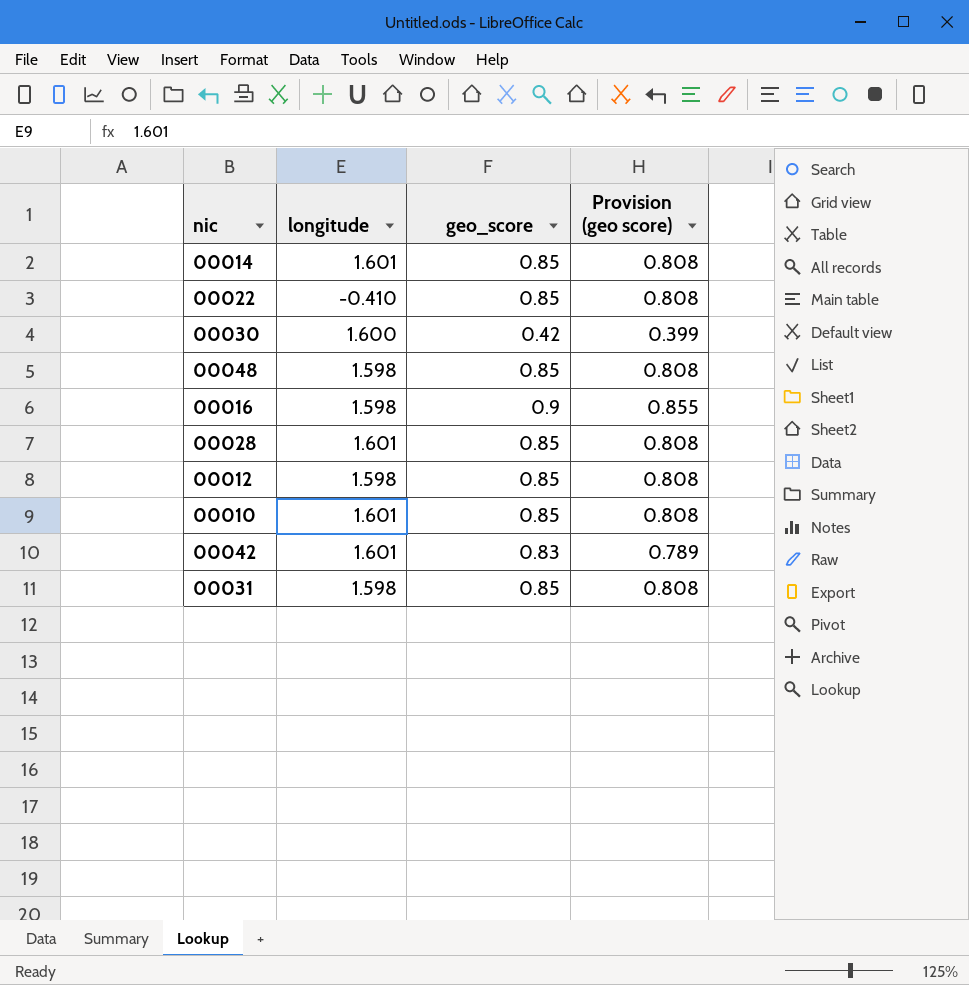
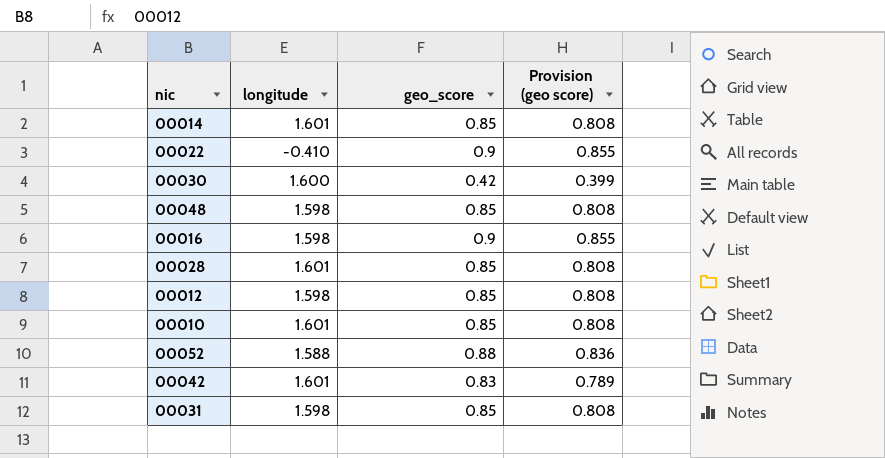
00022 | geo_score: 0.85 -> 0.9
00022 | Provision (geo score): 0.808 -> 0.855
row 00052: none -> 1.588 | 0.88 | 0.836

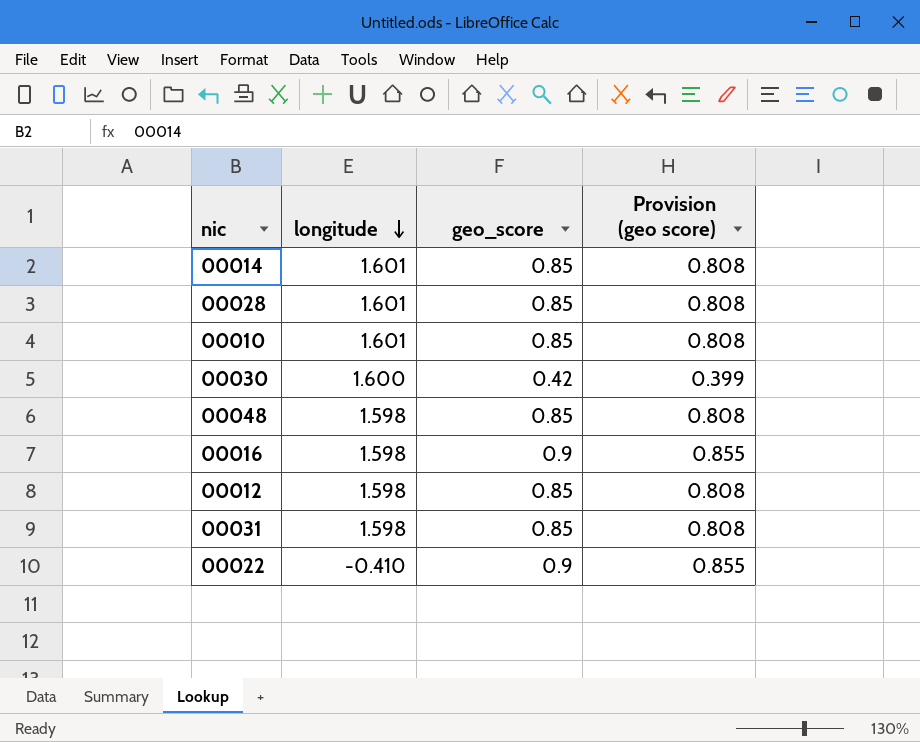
row order: none -> longitude descending
row 00052: 1.588 | 0.88 | 0.836 -> none
row 00042: 1.601 | 0.83 | 0.789 -> none

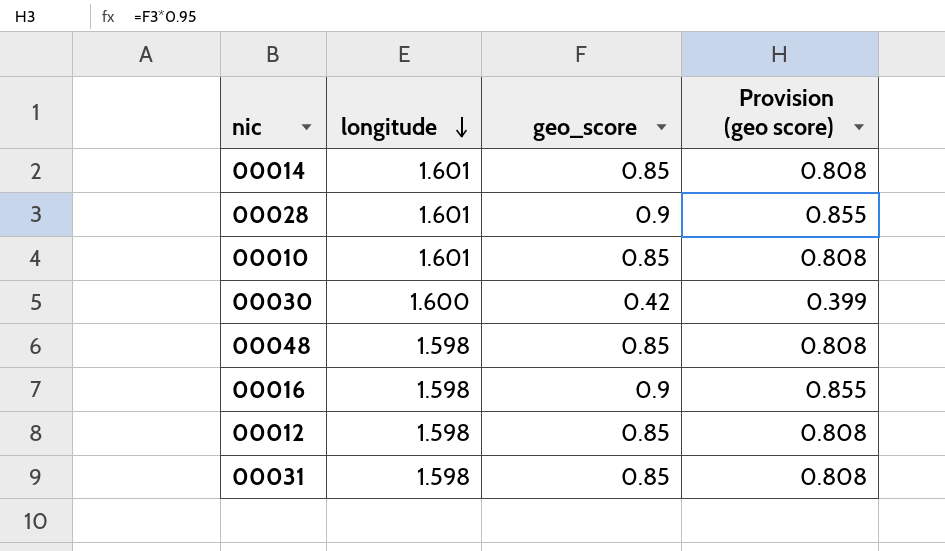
row 00022: -0.410 | 0.9 | 0.855 -> none
00028 | geo_score: 0.85 -> 0.9
00028 | Provision (geo score): 0.808 -> 0.855

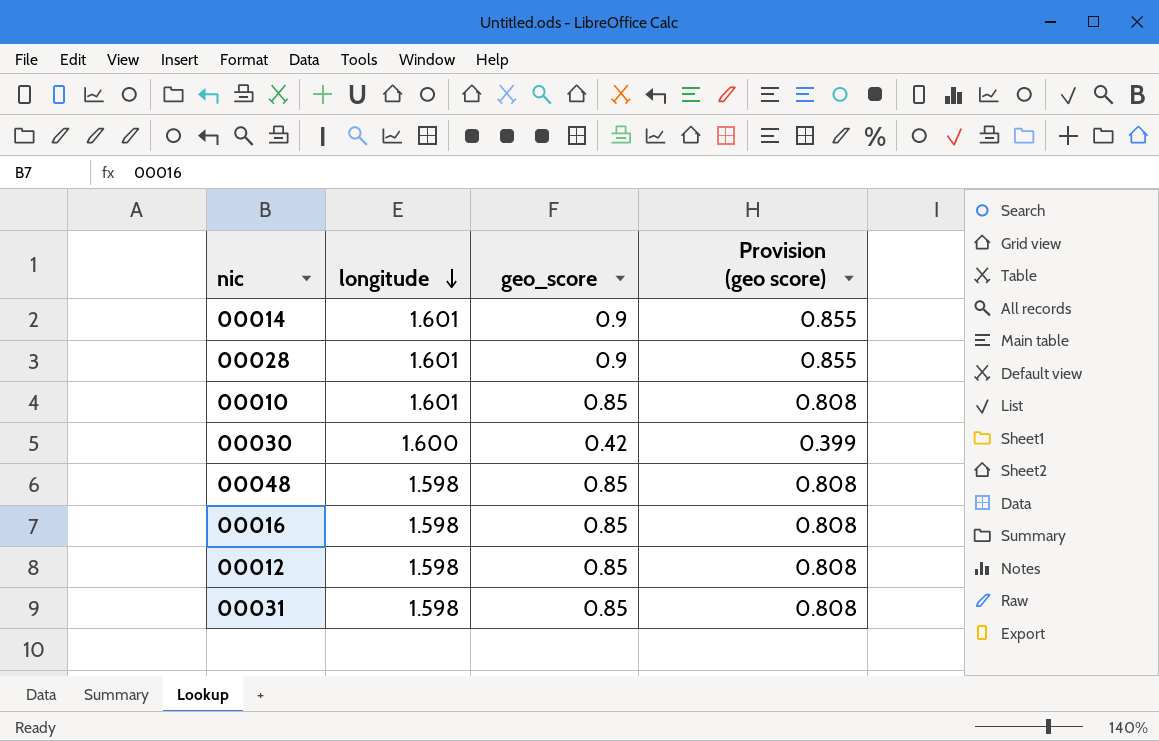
00014 | geo_score: 0.85 -> 0.9
00014 | Provision (geo score): 0.808 -> 0.855
00016 | geo_score: 0.9 -> 0.85
00016 | Provision (geo score): 0.855 -> 0.808

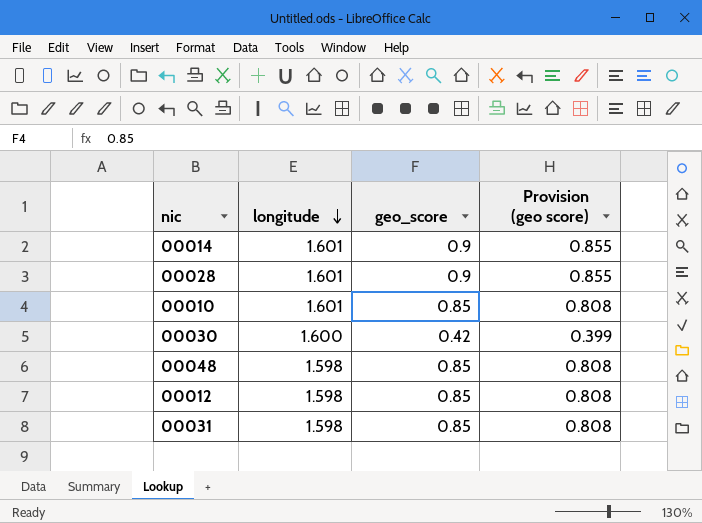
row 00016: 1.598 | 0.85 | 0.808 -> none

